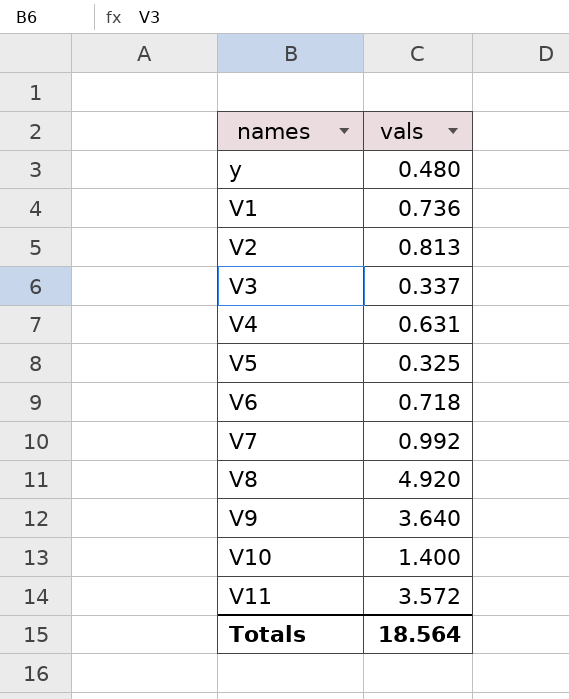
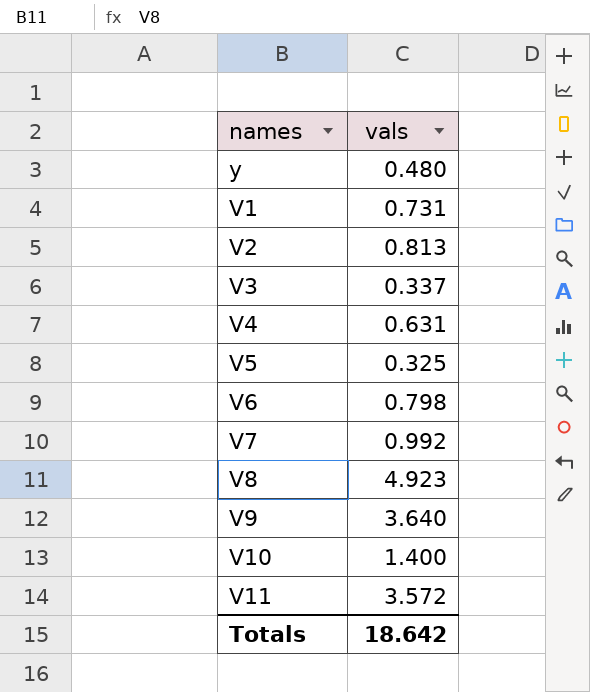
V1 | vals: 0.736 -> 0.731
V6 | vals: 0.718 -> 0.798
V8 | vals: 4.920 -> 4.923
Totals | vals: 18.564 -> 18.642

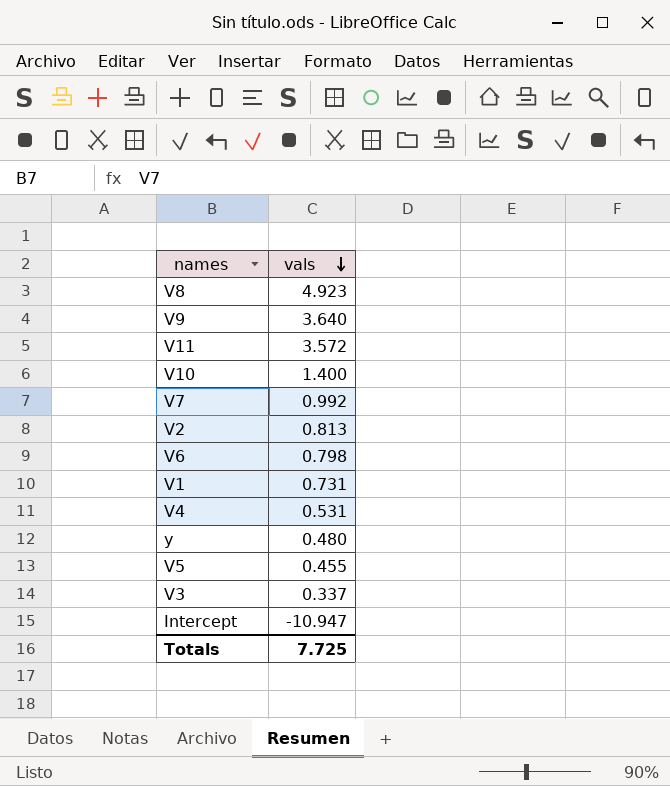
row order: none -> vals descending
V4 | vals: 0.631 -> 0.531
V5 | vals: 0.325 -> 0.455
row Intercept: none -> -10.947
Totals | vals: 18.642 -> 7.725

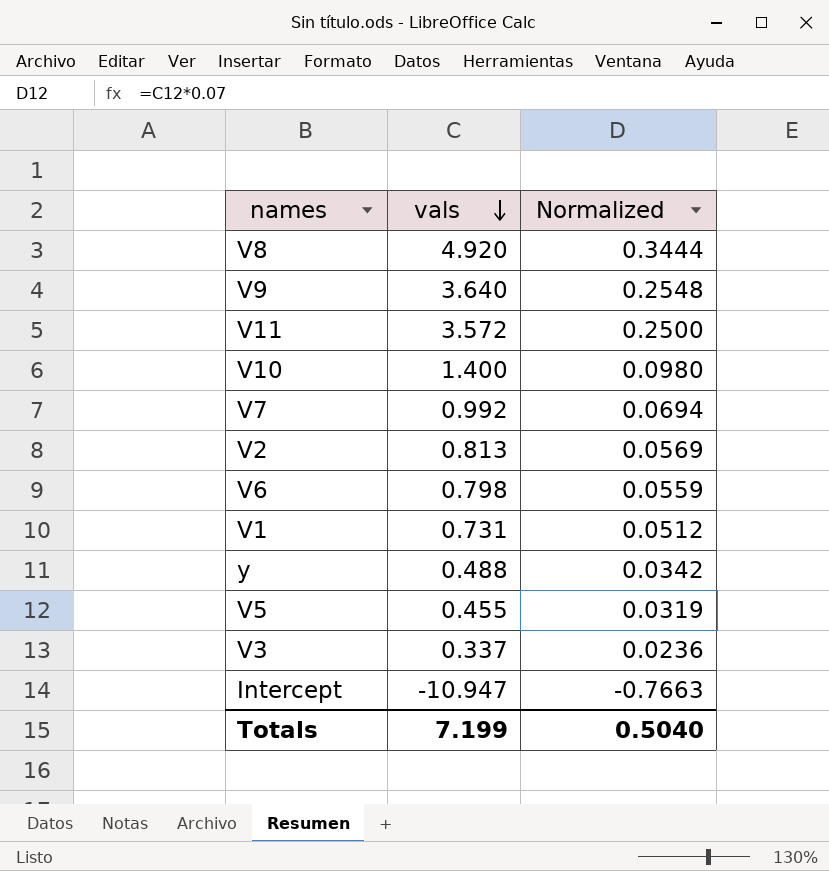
column Normalized | formula: none -> [vals] * 0.07
row V4: 0.531 -> none
V8 | vals: 4.923 -> 4.920
y | vals: 0.480 -> 0.488
Totals | vals: 7.725 -> 7.199

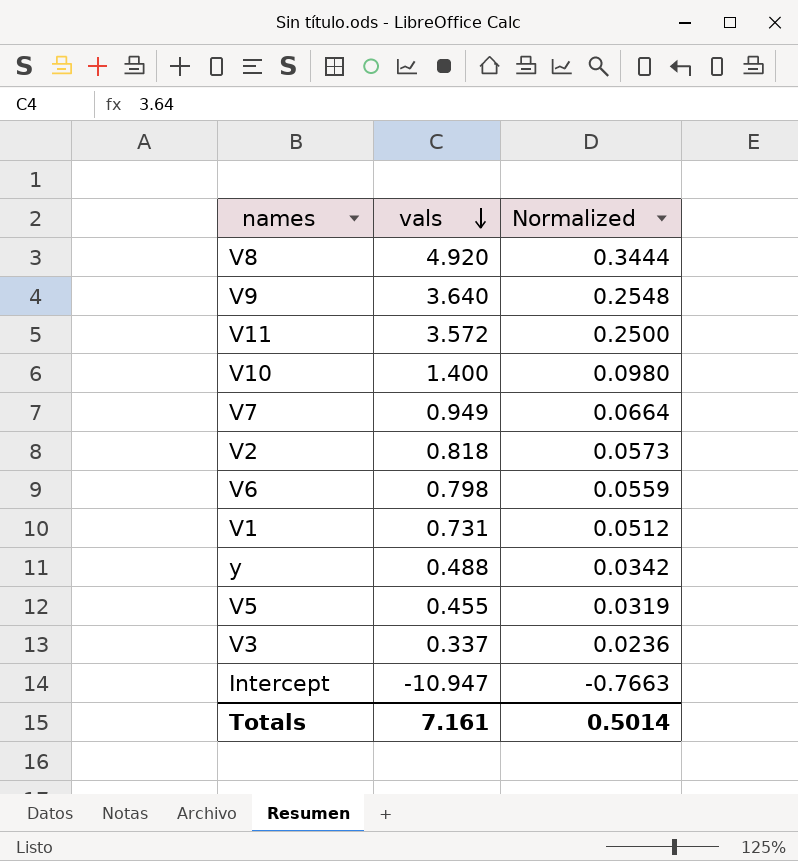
V7 | vals: 0.992 -> 0.949
V7 | Normalized: 0.0694 -> 0.0664
V2 | vals: 0.813 -> 0.818
V2 | Normalized: 0.0569 -> 0.0573
Totals | vals: 7.199 -> 7.161
Totals | Normalized: 0.5040 -> 0.5014

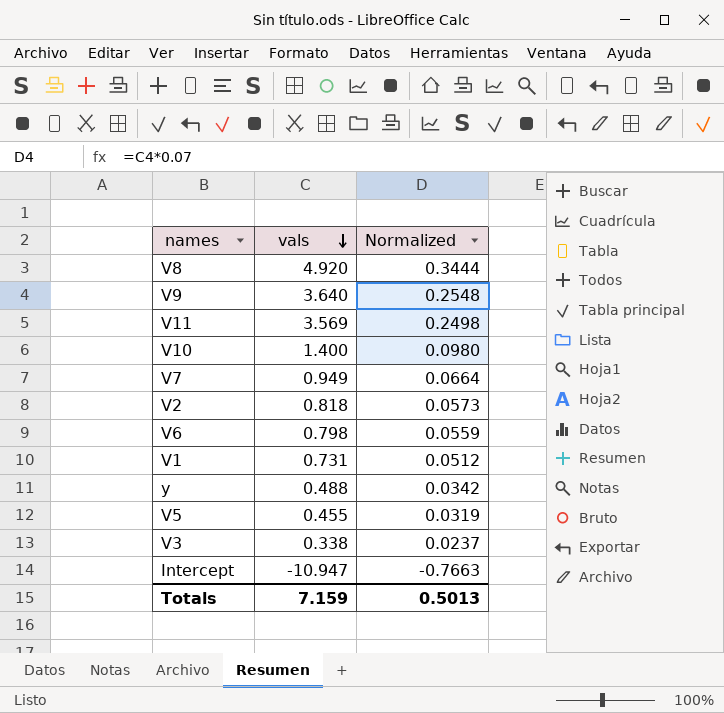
V11 | vals: 3.572 -> 3.569
V11 | Normalized: 0.2500 -> 0.2498
V3 | vals: 0.337 -> 0.338
V3 | Normalized: 0.0236 -> 0.0237
Totals | vals: 7.161 -> 7.159
Totals | Normalized: 0.5014 -> 0.5013

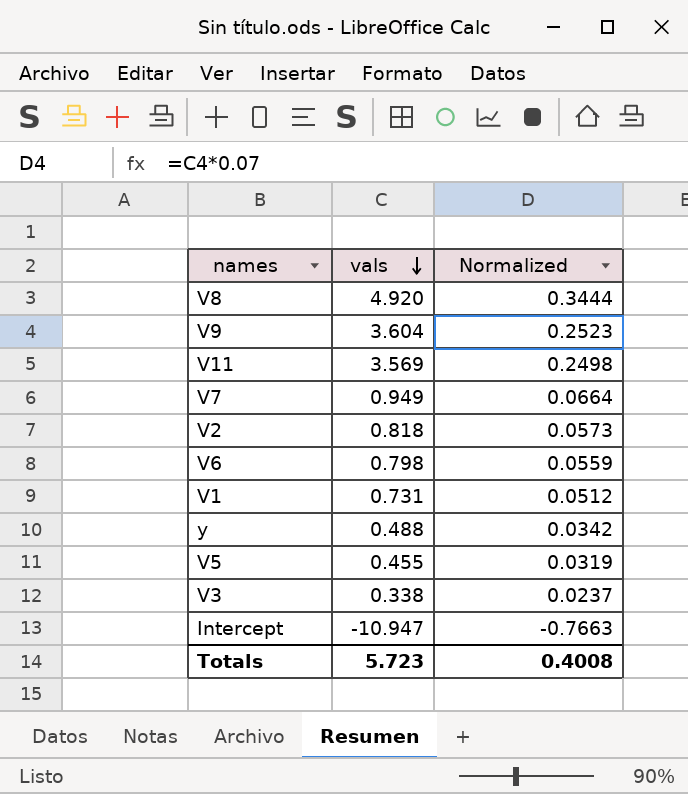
row V10: 1.400 | 0.0980 -> none
V9 | vals: 3.640 -> 3.604
V9 | Normalized: 0.2548 -> 0.2523
Totals | vals: 7.159 -> 5.723
Totals | Normalized: 0.5013 -> 0.4008

